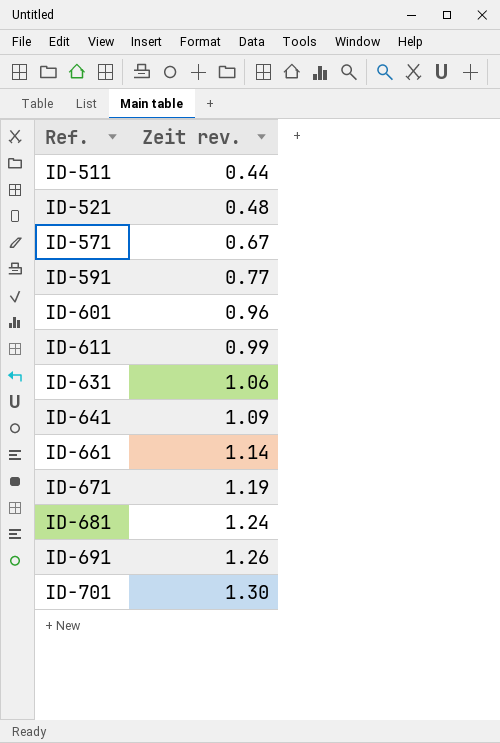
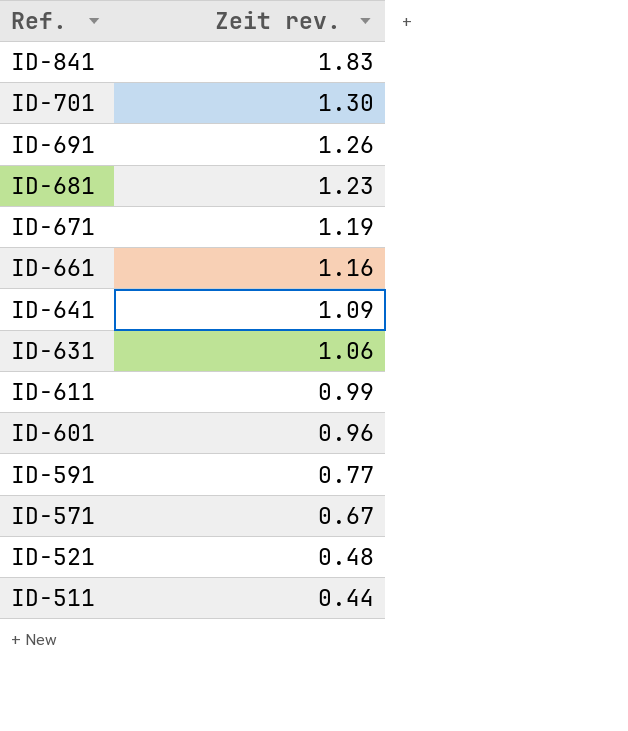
row order: Ref. ascending -> Ref. descending
row ID-841: none -> 1.83
ID-681 | Zeit rev.: 1.24 -> 1.23
ID-661 | Zeit rev.: 1.14 -> 1.16

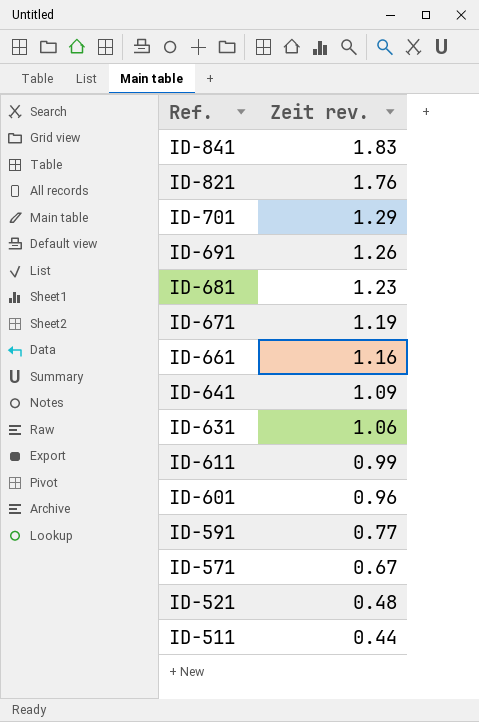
row ID-821: none -> 1.76
ID-701 | Zeit rev.: 1.30 -> 1.29

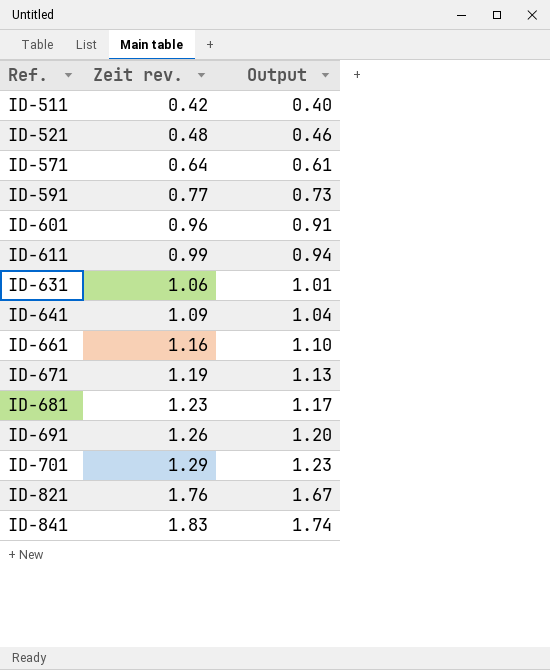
row order: Ref. descending -> Ref. ascending
column Output | formula: none -> [Zeit rev.] * 0.95
ID-511 | Zeit rev.: 0.44 -> 0.42
ID-571 | Zeit rev.: 0.67 -> 0.64

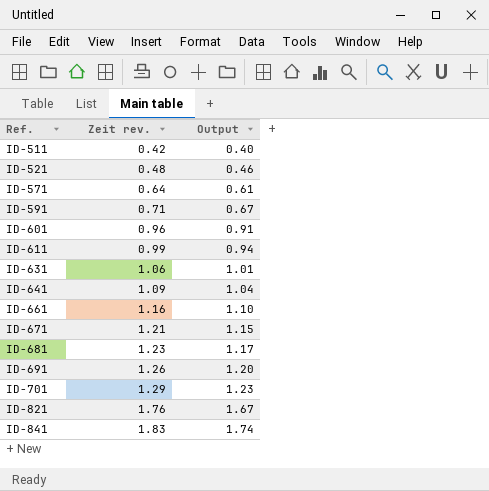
ID-591 | Zeit rev.: 0.77 -> 0.71
ID-591 | Output: 0.73 -> 0.67
ID-671 | Zeit rev.: 1.19 -> 1.21
ID-671 | Output: 1.13 -> 1.15

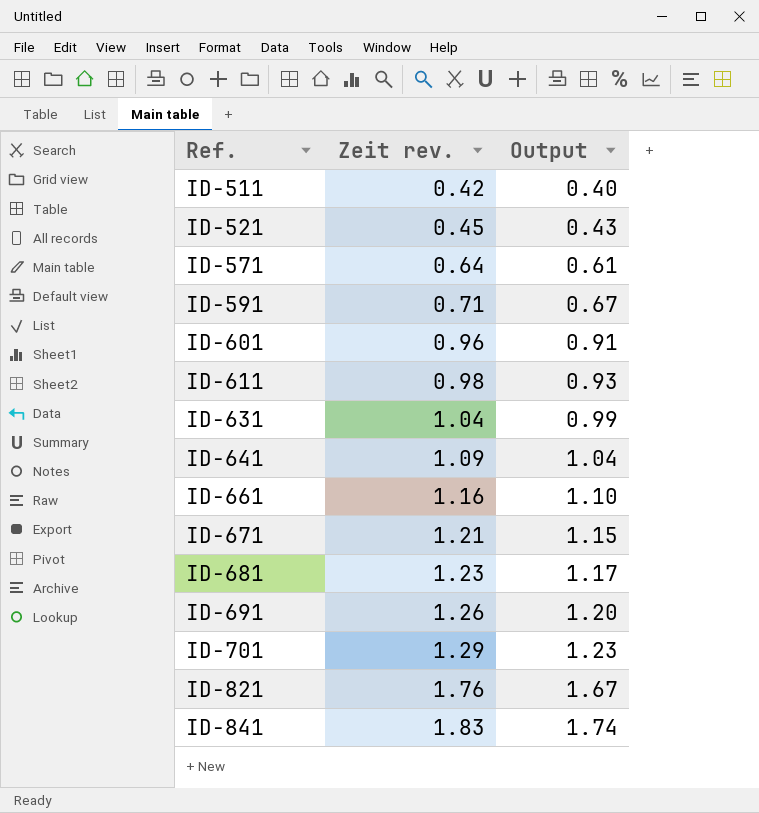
ID-521 | Zeit rev.: 0.48 -> 0.45
ID-521 | Output: 0.46 -> 0.43
ID-611 | Zeit rev.: 0.99 -> 0.98
ID-611 | Output: 0.94 -> 0.93
ID-631 | Zeit rev.: 1.06 -> 1.04
ID-631 | Output: 1.01 -> 0.99

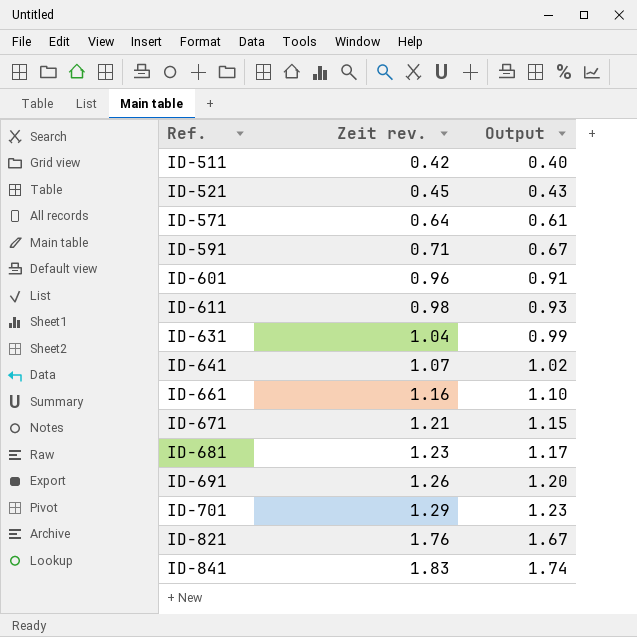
ID-641 | Zeit rev.: 1.09 -> 1.07
ID-641 | Output: 1.04 -> 1.02

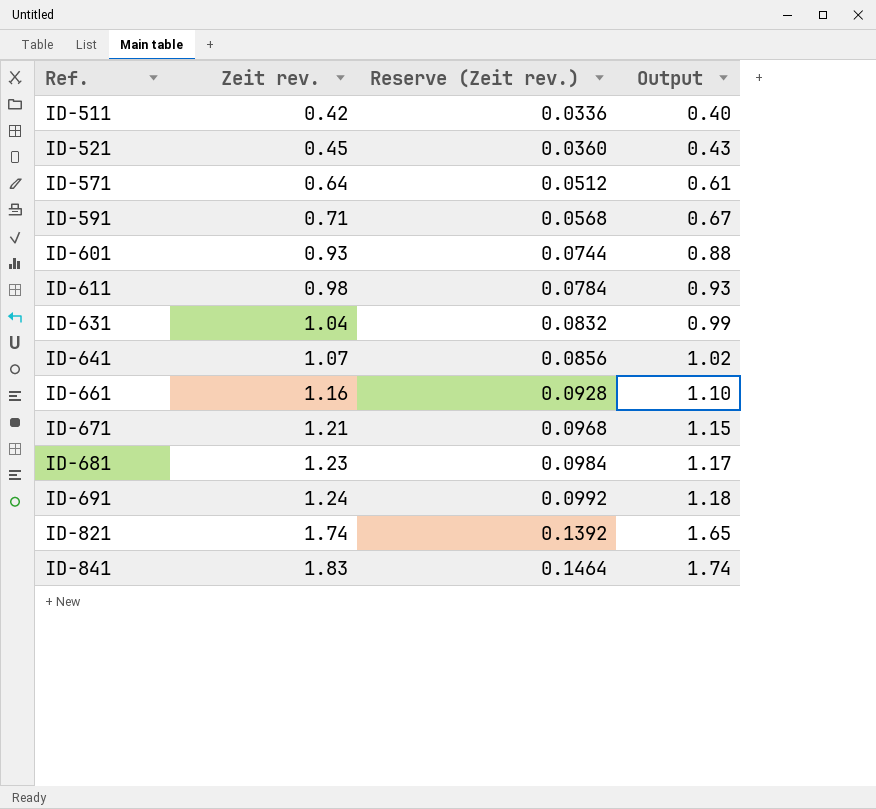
column Reserve (Zeit rev.) | formula: none -> [Zeit rev.] * 0.08
row ID-701: 1.29 | 1.23 -> none
ID-601 | Zeit rev.: 0.96 -> 0.93
ID-601 | Output: 0.91 -> 0.88
ID-691 | Zeit rev.: 1.26 -> 1.24
ID-691 | Output: 1.20 -> 1.18
ID-821 | Zeit rev.: 1.76 -> 1.74
ID-821 | Output: 1.67 -> 1.65

